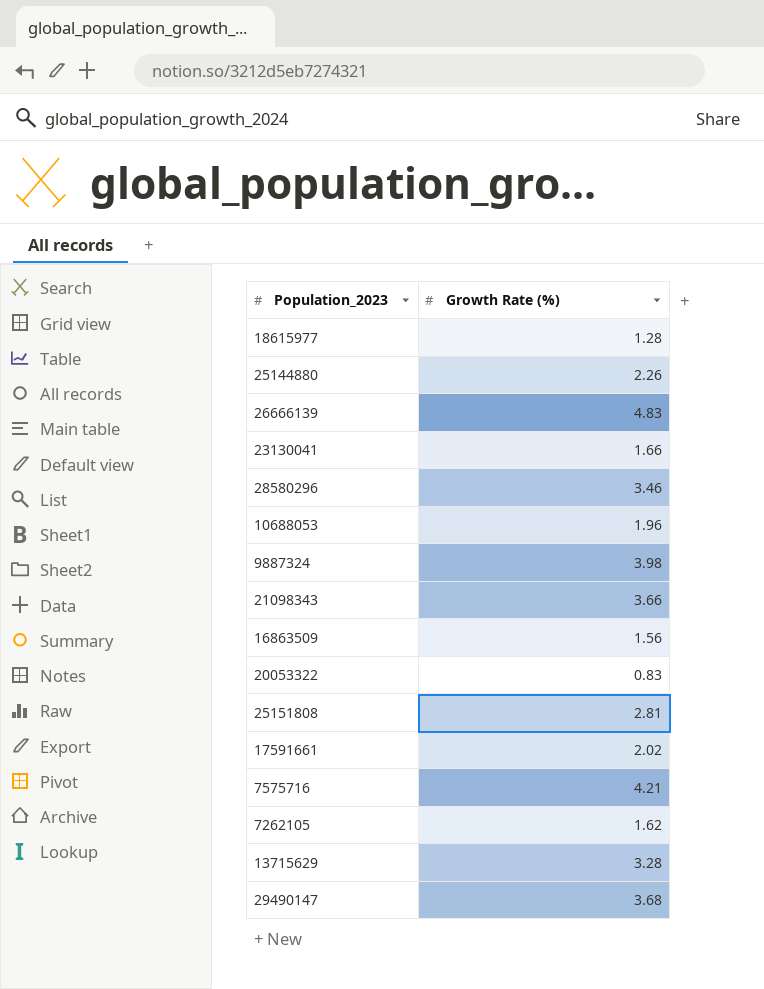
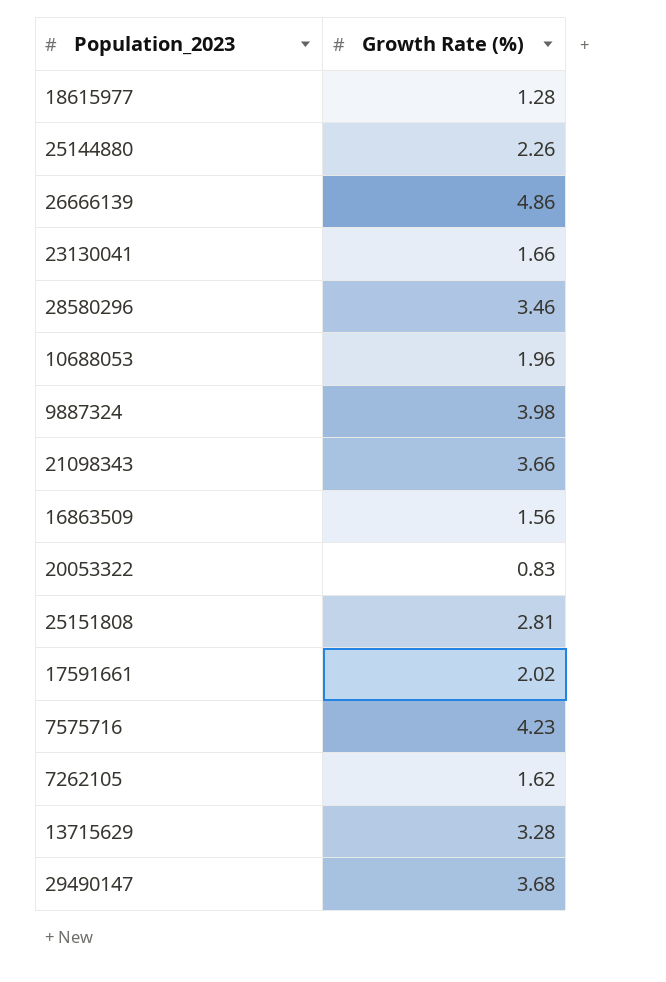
26666139 | Growth Rate (%): 4.83 -> 4.86
7575716 | Growth Rate (%): 4.21 -> 4.23

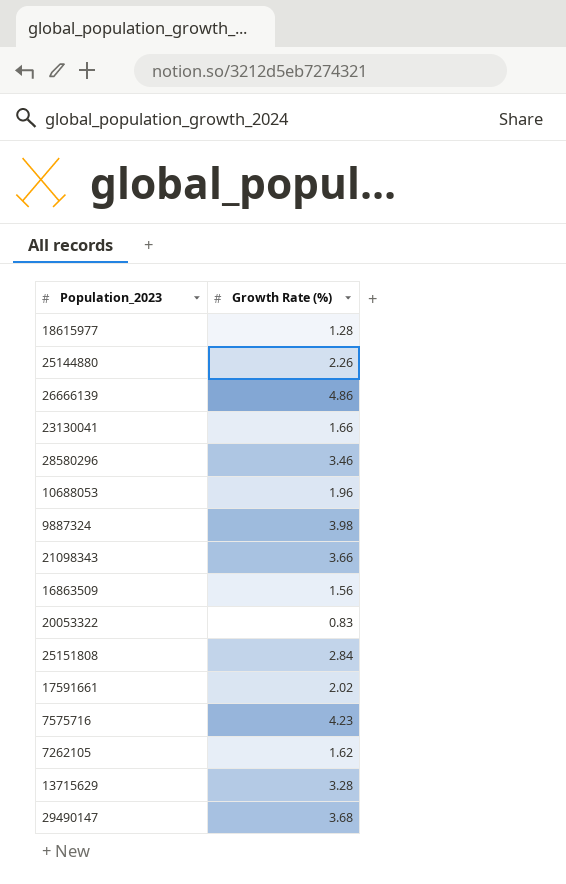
25151808 | Growth Rate (%): 2.81 -> 2.84

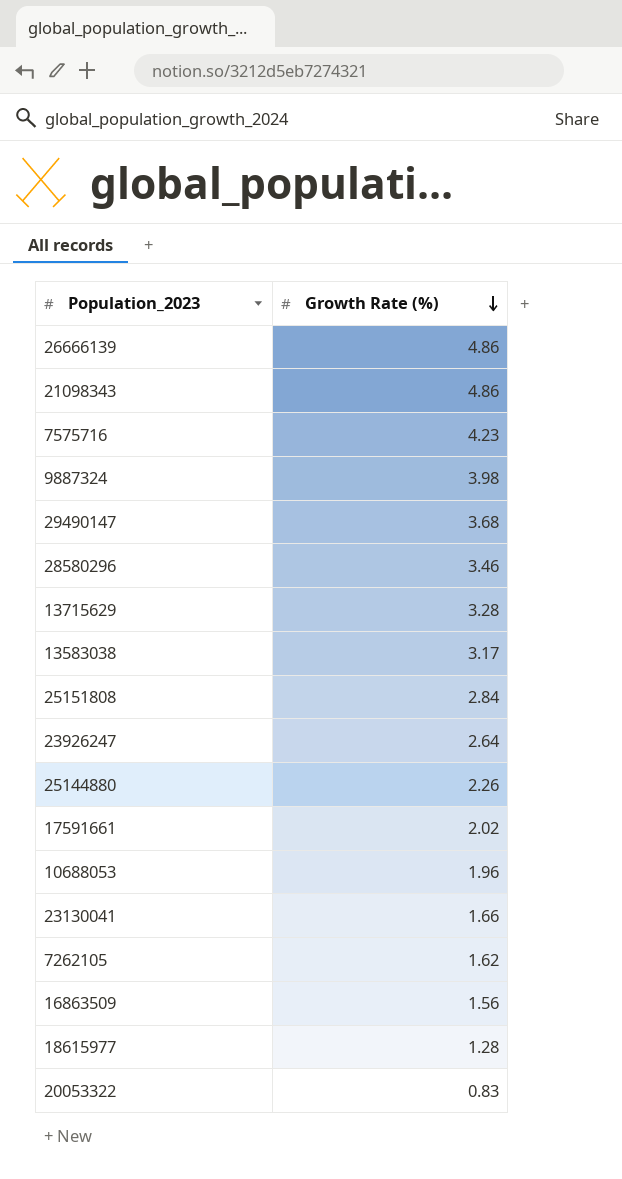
row order: none -> Growth Rate (%) descending
21098343 | Growth Rate (%): 3.66 -> 4.86
row 13583038: none -> 3.17
row 23926247: none -> 2.64

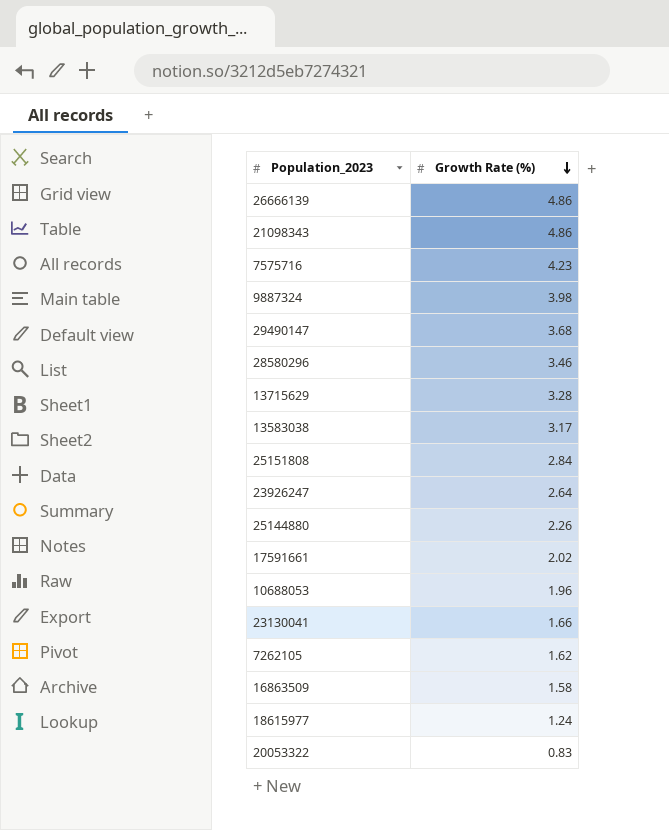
16863509 | Growth Rate (%): 1.56 -> 1.58
18615977 | Growth Rate (%): 1.28 -> 1.24

